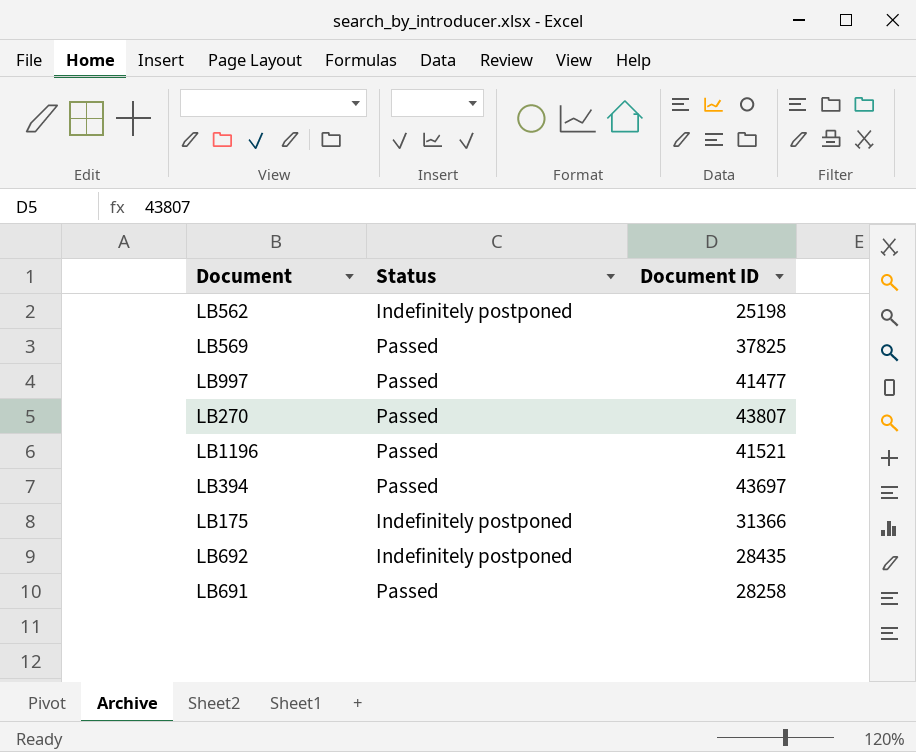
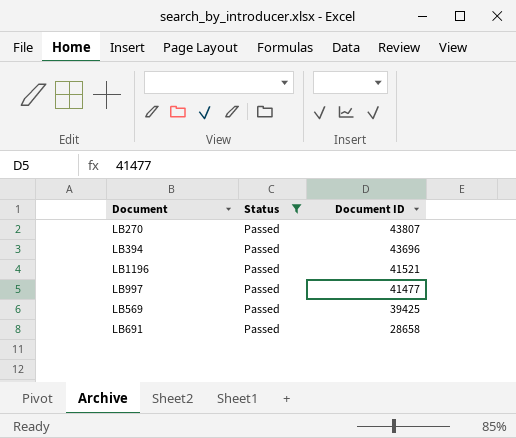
filter: none -> Status = Passed
row order: none -> Document ID descending
LB394 | Document ID: 43697 -> 43696
LB569 | Document ID: 37825 -> 39425
LB691 | Document ID: 28258 -> 28658

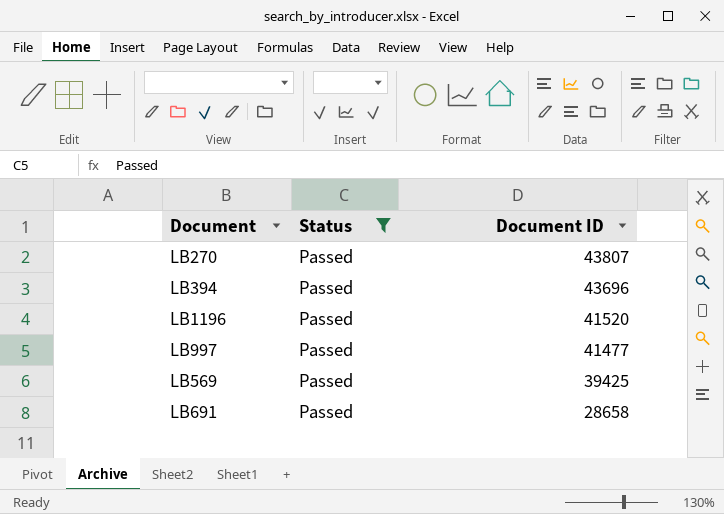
LB1196 | Document ID: 41521 -> 41520

